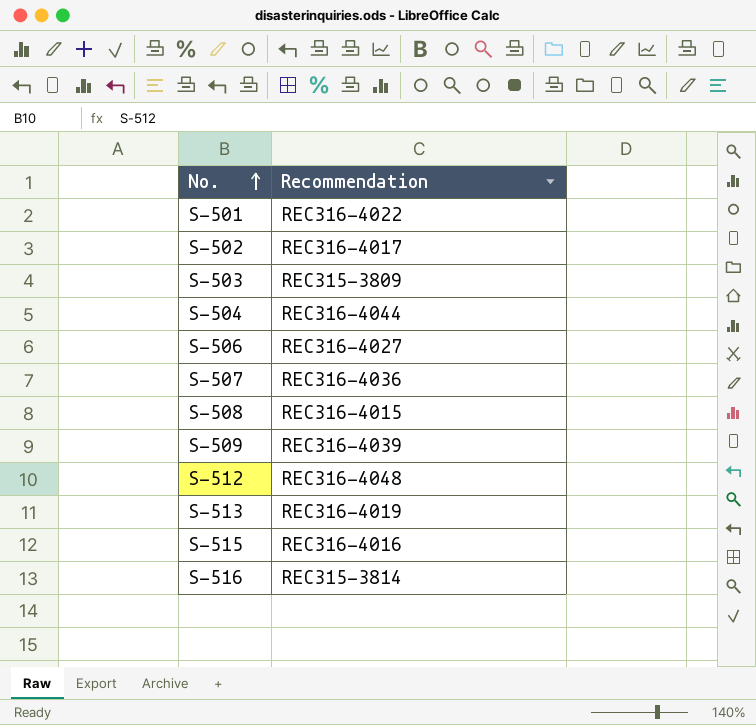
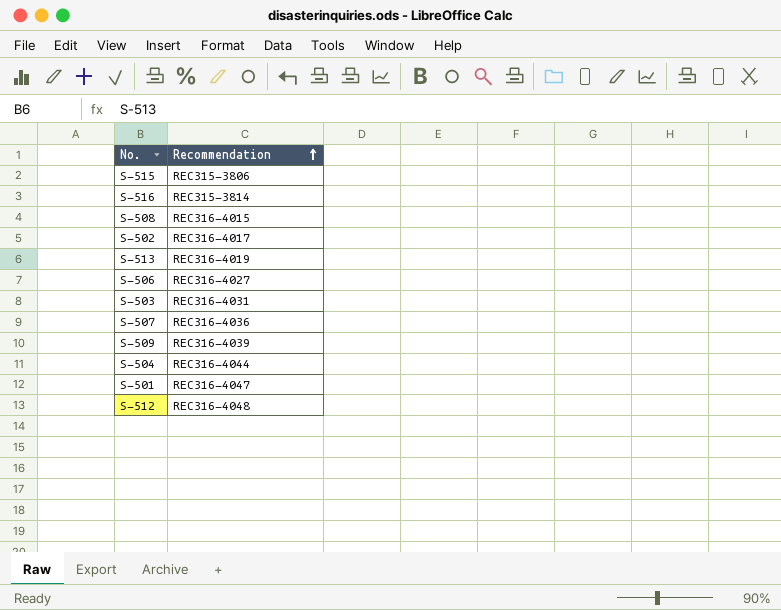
row order: No. ascending -> Recommendation ascending
S-515 | Recommendation: REC316-4016 -> REC315-3806
S-503 | Recommendation: REC315-3809 -> REC316-4031
S-501 | Recommendation: REC316-4022 -> REC316-4047

